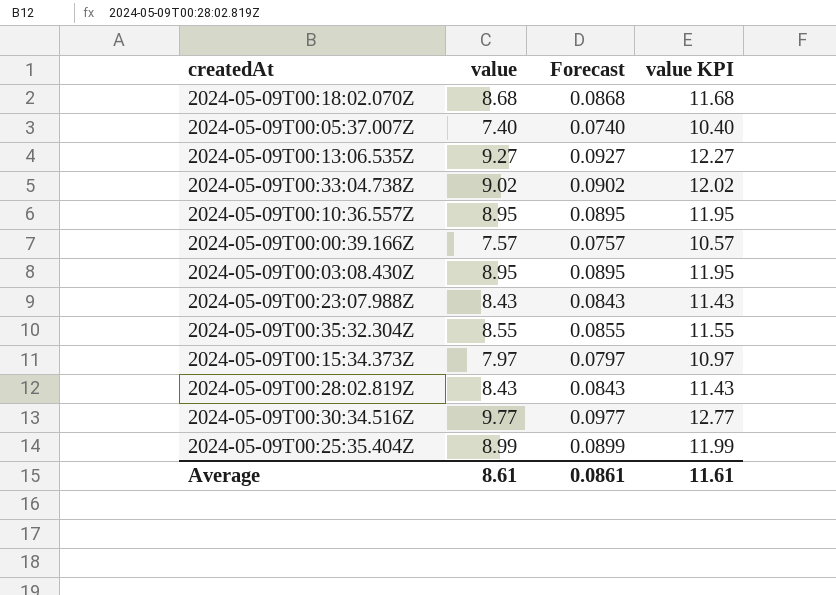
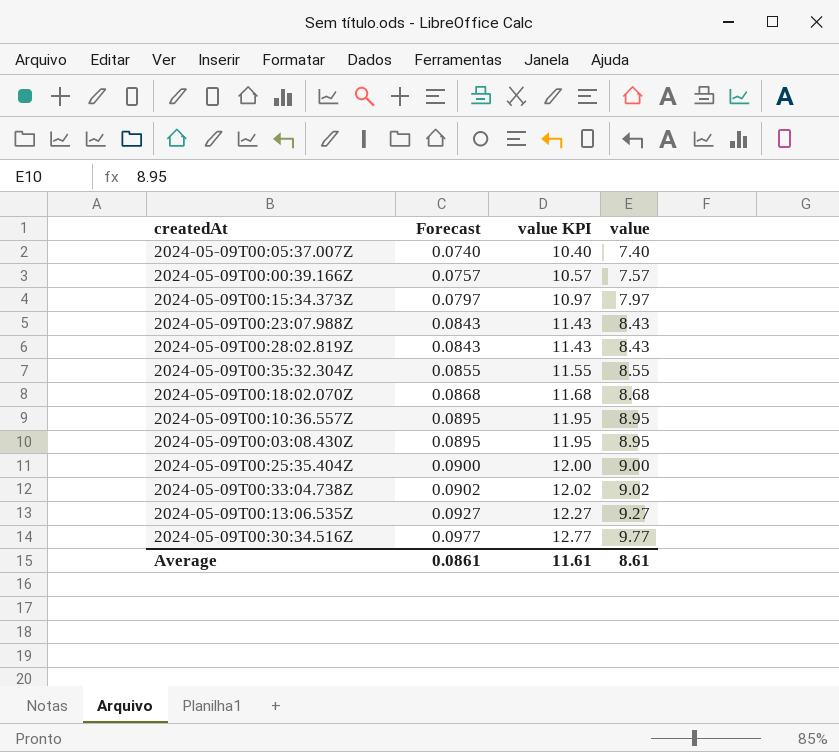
row order: none -> Forecast ascending
column value | position: 2 -> 4
2024-05-09T00:25:35.404Z | Forecast: 0.0899 -> 0.0900
2024-05-09T00:25:35.404Z | value KPI: 11.99 -> 12.00
2024-05-09T00:25:35.404Z | value: 8.99 -> 9.00

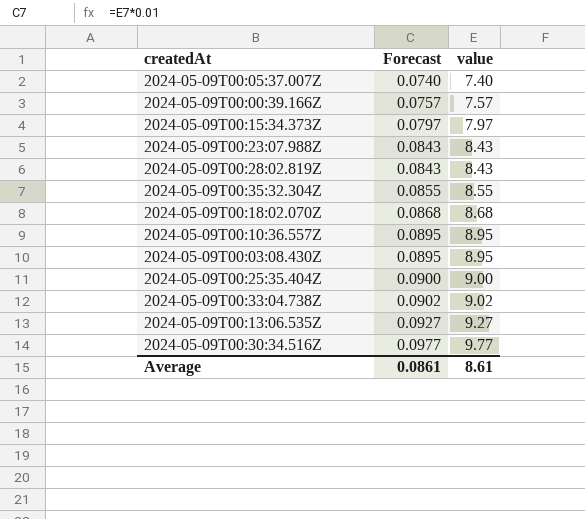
column value KPI | formula: [value] + 3 -> none

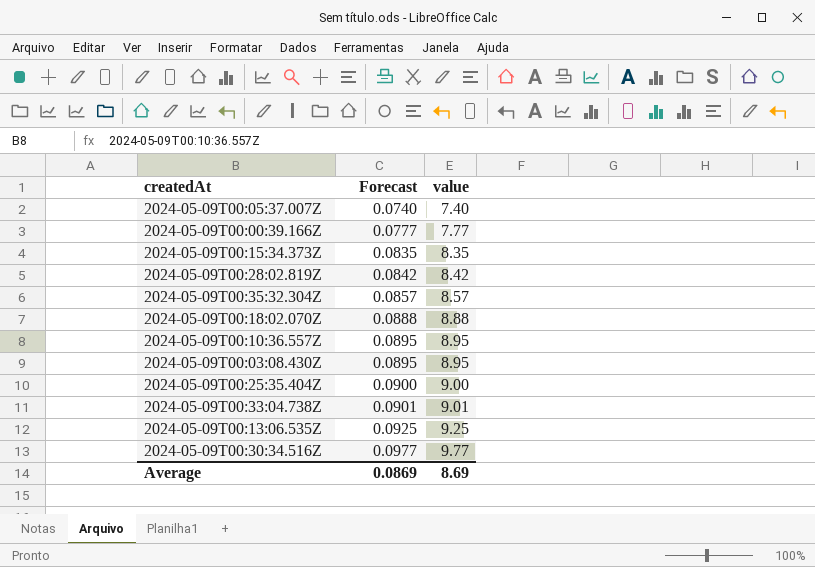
row 2024-05-09T00:23:07.988Z: 0.0843 | 8.43 -> none
2024-05-09T00:00:39.166Z | Forecast: 0.0757 -> 0.0777
2024-05-09T00:00:39.166Z | value: 7.57 -> 7.77
2024-05-09T00:15:34.373Z | Forecast: 0.0797 -> 0.0835
2024-05-09T00:15:34.373Z | value: 7.97 -> 8.35
2024-05-09T00:28:02.819Z | Forecast: 0.0843 -> 0.0842
2024-05-09T00:28:02.819Z | value: 8.43 -> 8.42
2024-05-09T00:35:32.304Z | Forecast: 0.0855 -> 0.0857
2024-05-09T00:35:32.304Z | value: 8.55 -> 8.57
2024-05-09T00:18:02.070Z | Forecast: 0.0868 -> 0.0888
2024-05-09T00:18:02.070Z | value: 8.68 -> 8.88
2024-05-09T00:33:04.738Z | Forecast: 0.0902 -> 0.0901
2024-05-09T00:33:04.738Z | value: 9.02 -> 9.01
2024-05-09T00:13:06.535Z | Forecast: 0.0927 -> 0.0925
2024-05-09T00:13:06.535Z | value: 9.27 -> 9.25
Average | Forecast: 0.0861 -> 0.0869
Average | value: 8.61 -> 8.69

